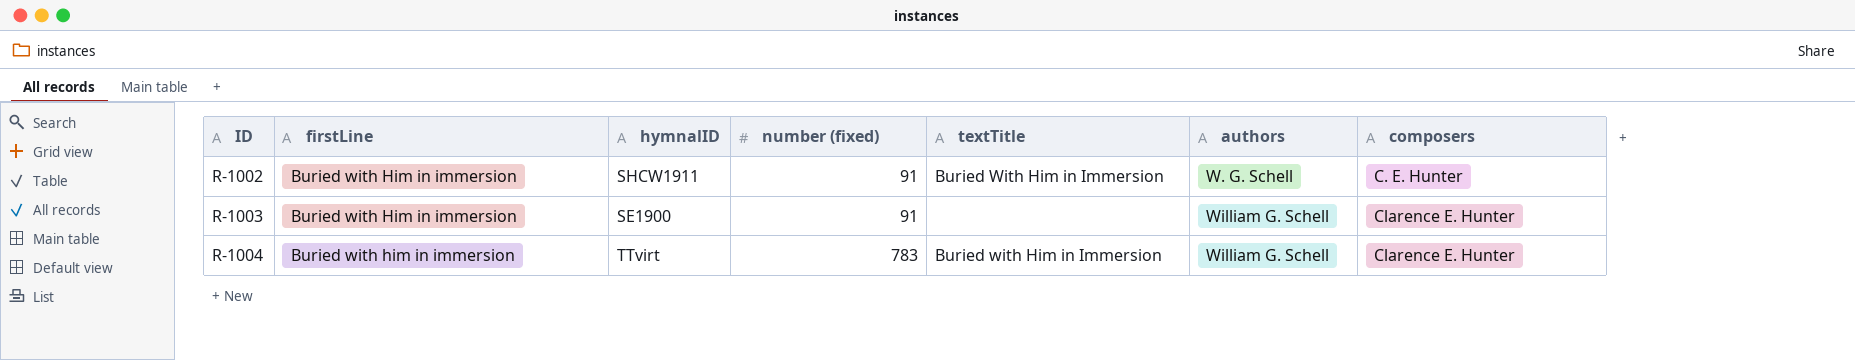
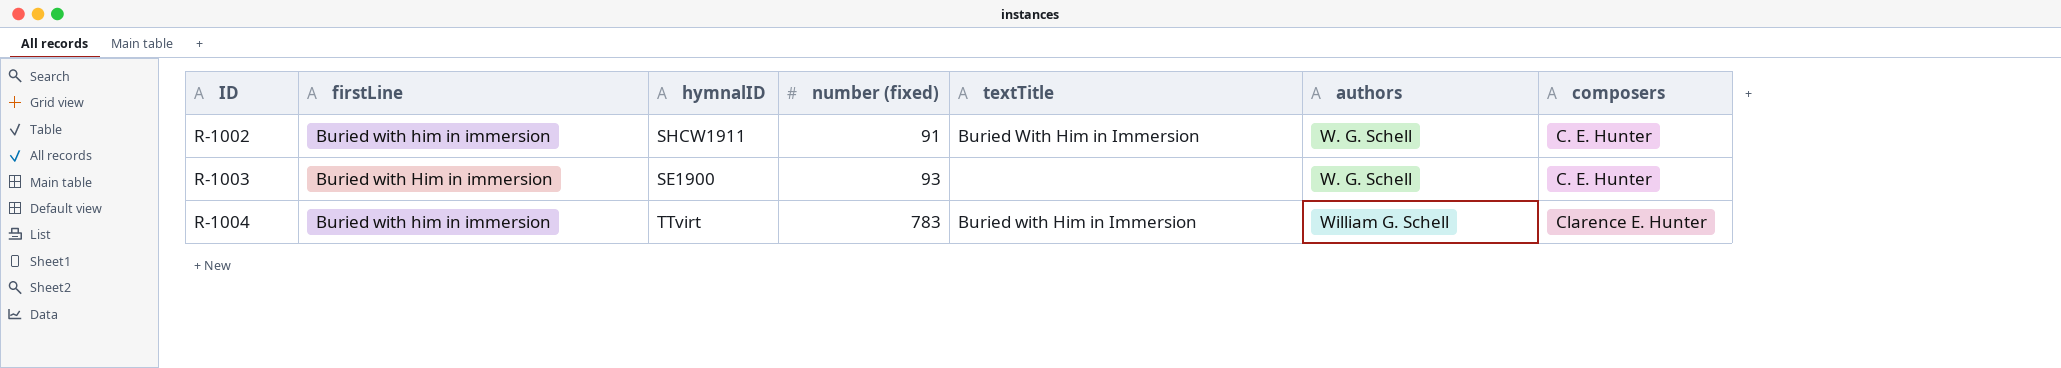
R-1002 | firstLine: Buried with Him in immersion -> Buried with him in immersion
R-1003 | number (fixed): 91 -> 93
R-1003 | authors: William G. Schell -> W. G. Schell
R-1003 | composers: Clarence E. Hunter -> C. E. Hunter

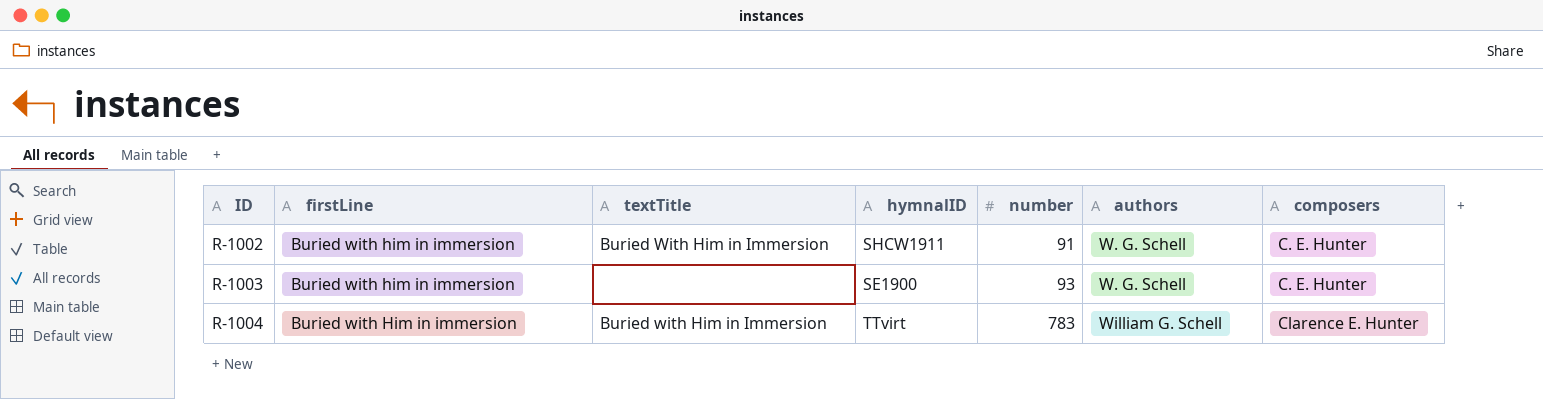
column textTitle | position: 5 -> 3
column name: number (fixed) -> number
R-1003 | firstLine: Buried with Him in immersion -> Buried with him in immersion
R-1004 | firstLine: Buried with him in immersion -> Buried with Him in immersion

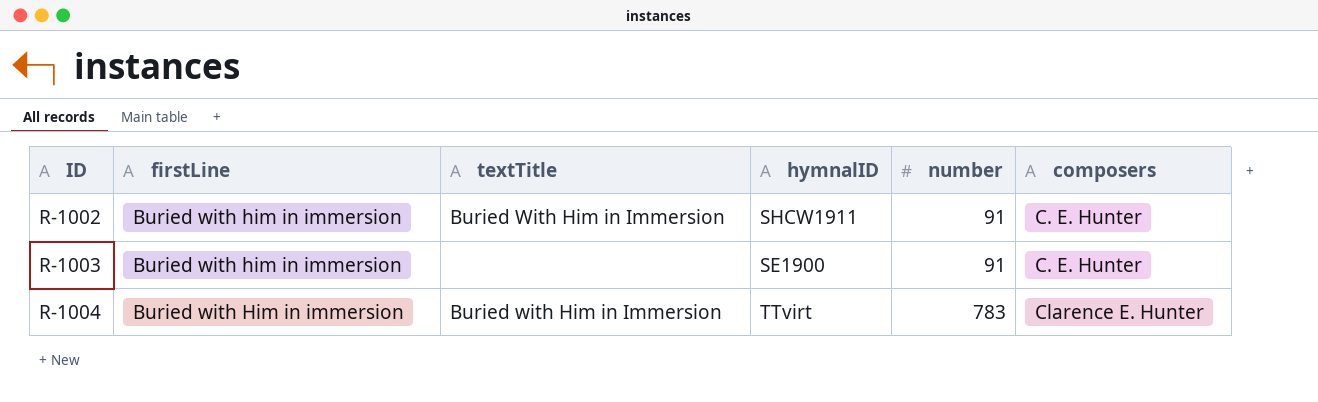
column authors | position: 6 -> none
R-1003 | number: 93 -> 91

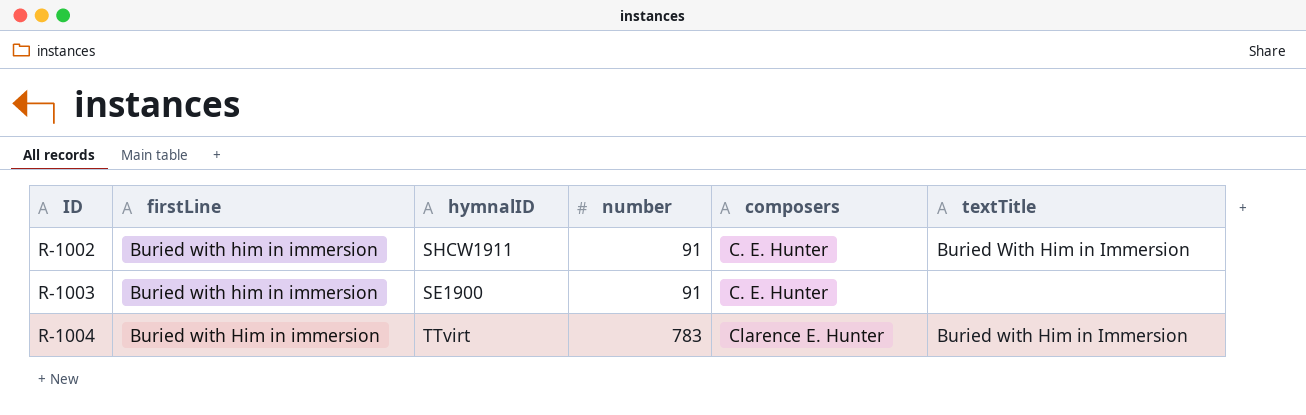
column textTitle | position: 3 -> 6

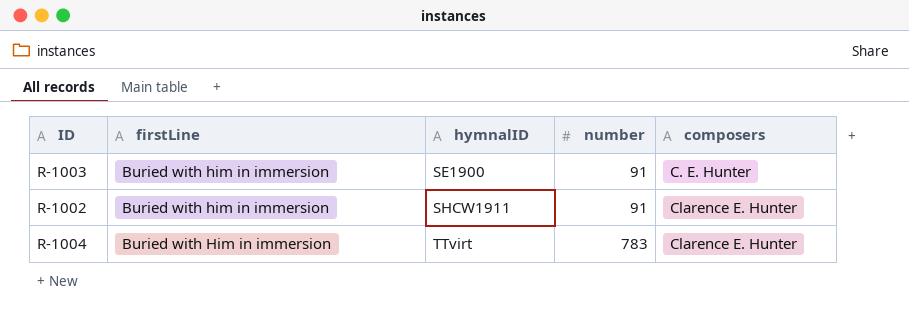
row order: ID ascending -> hymnalID ascending
column textTitle | position: 6 -> none
R-1002 | composers: C. E. Hunter -> Clarence E. Hunter

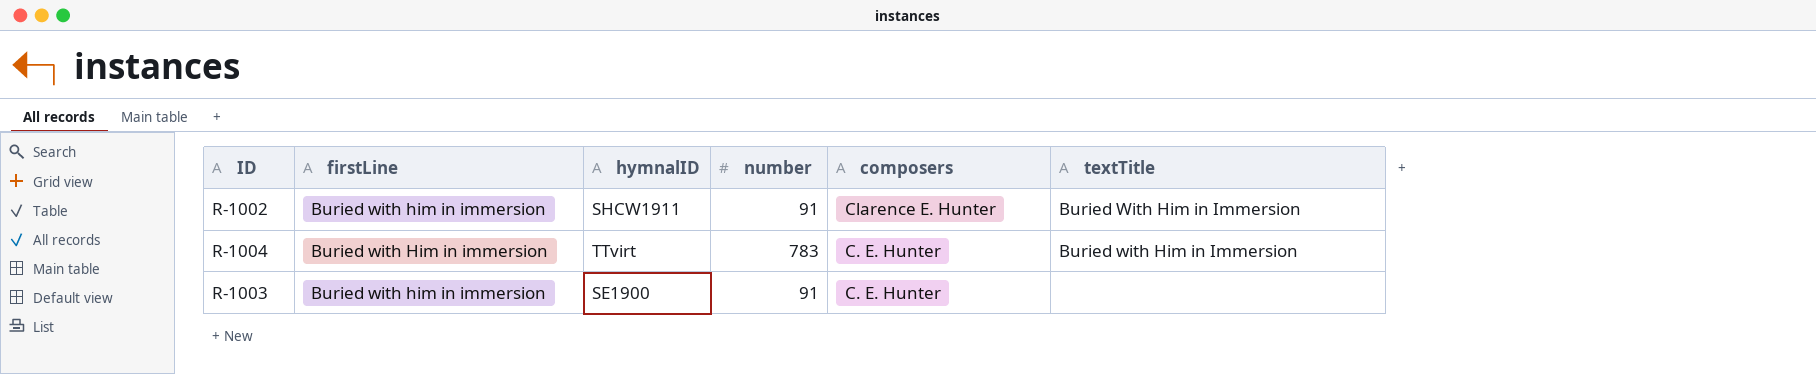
row order: hymnalID ascending -> composers descending
column textTitle | position: none -> 6
R-1004 | composers: Clarence E. Hunter -> C. E. Hunter

